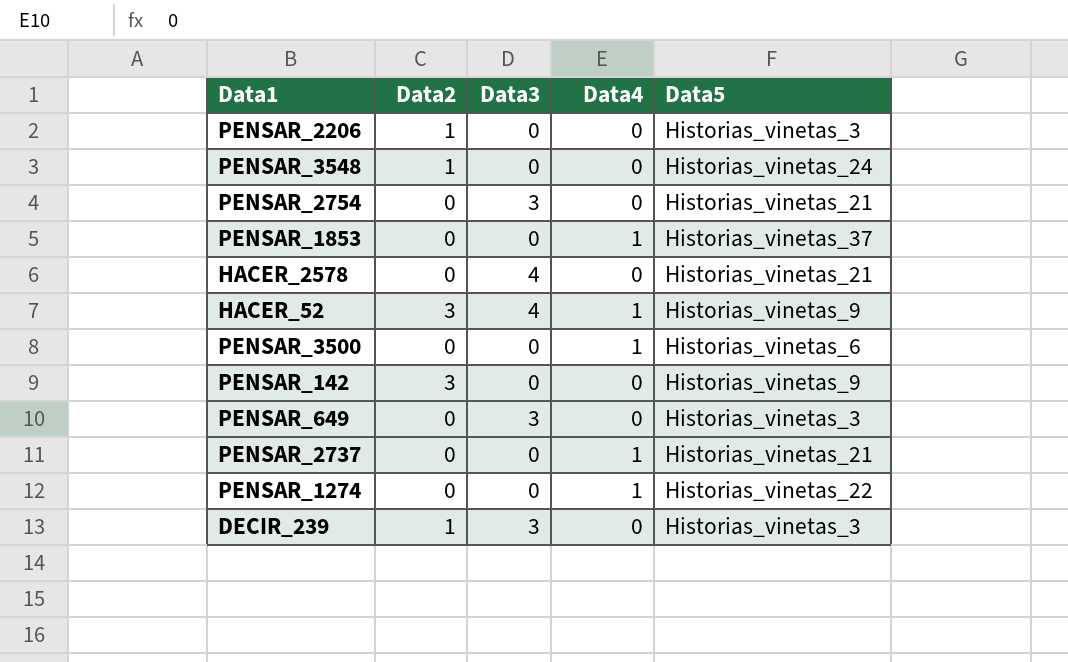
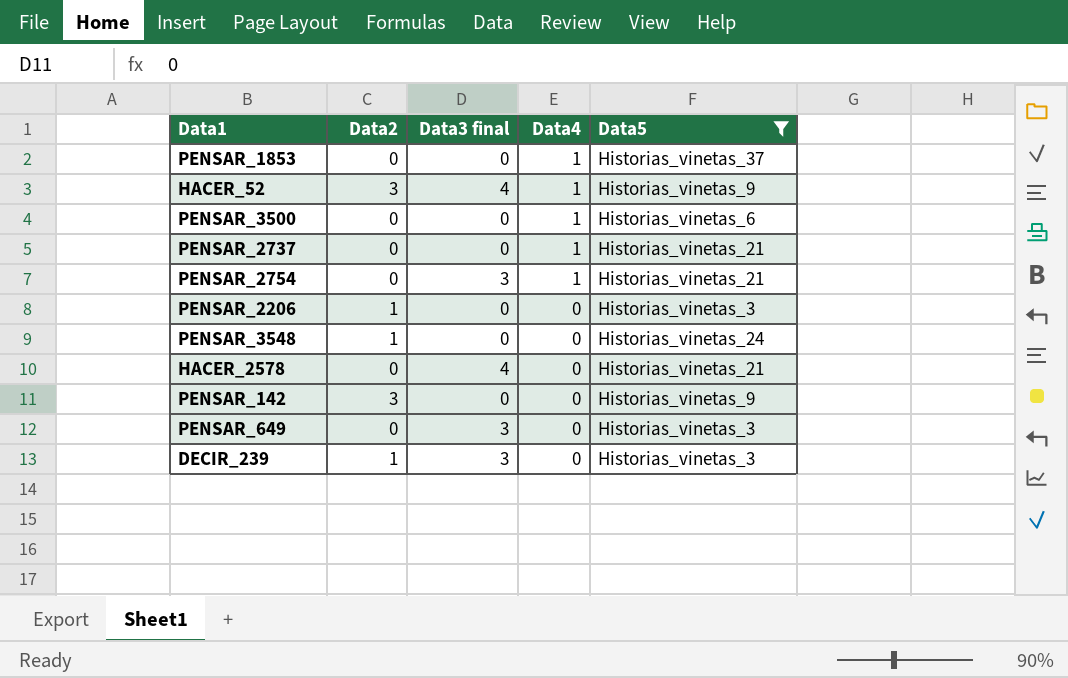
filter: none -> Data5 != Historias_vinetas_22
row order: none -> Data4 descending
column name: Data3 -> Data3 final
PENSAR_2754 | Data4: 0 -> 1

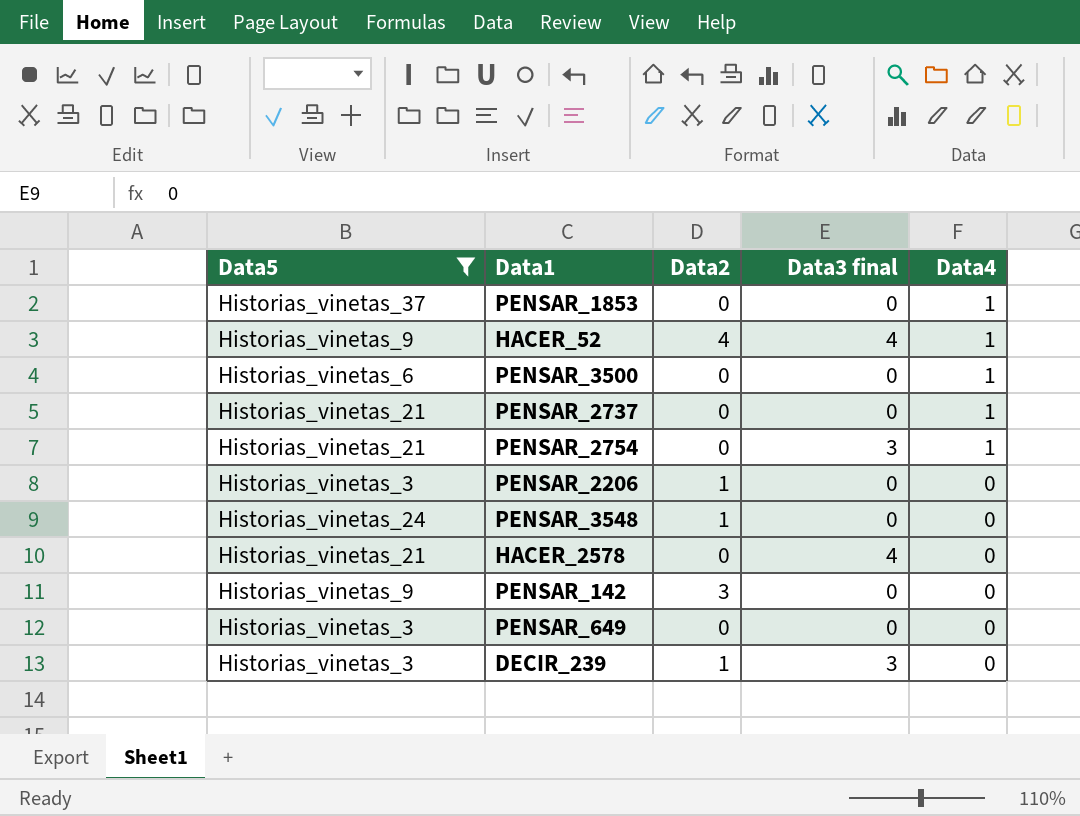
column Data5 | position: 5 -> 1
HACER_52 | Data2: 3 -> 4
PENSAR_649 | Data3 final: 3 -> 0

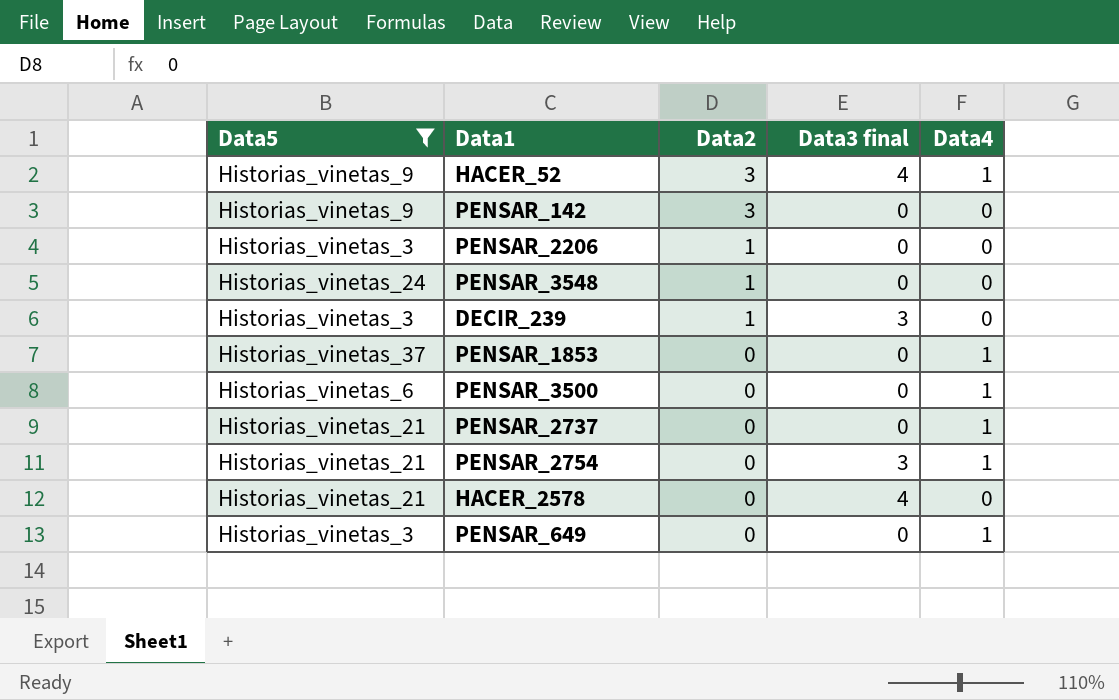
row order: Data4 descending -> Data2 descending
HACER_52 | Data2: 4 -> 3
PENSAR_649 | Data4: 0 -> 1

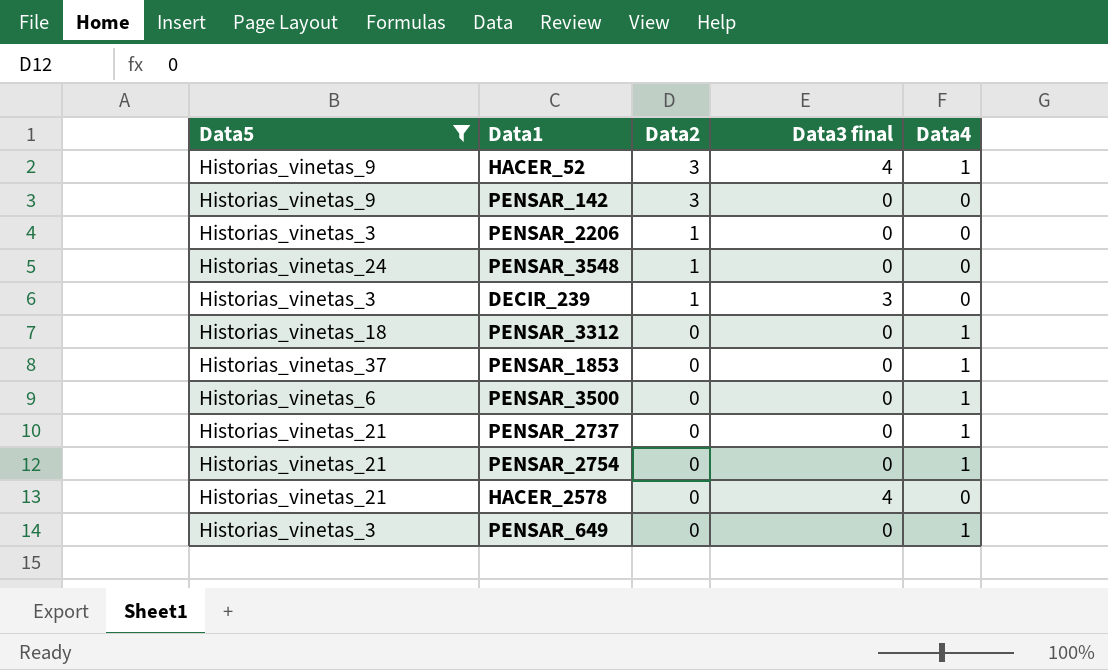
row PENSAR_3312: none -> Historias_vinetas_18 | 0 | 0 | 1
PENSAR_2754 | Data3 final: 3 -> 0

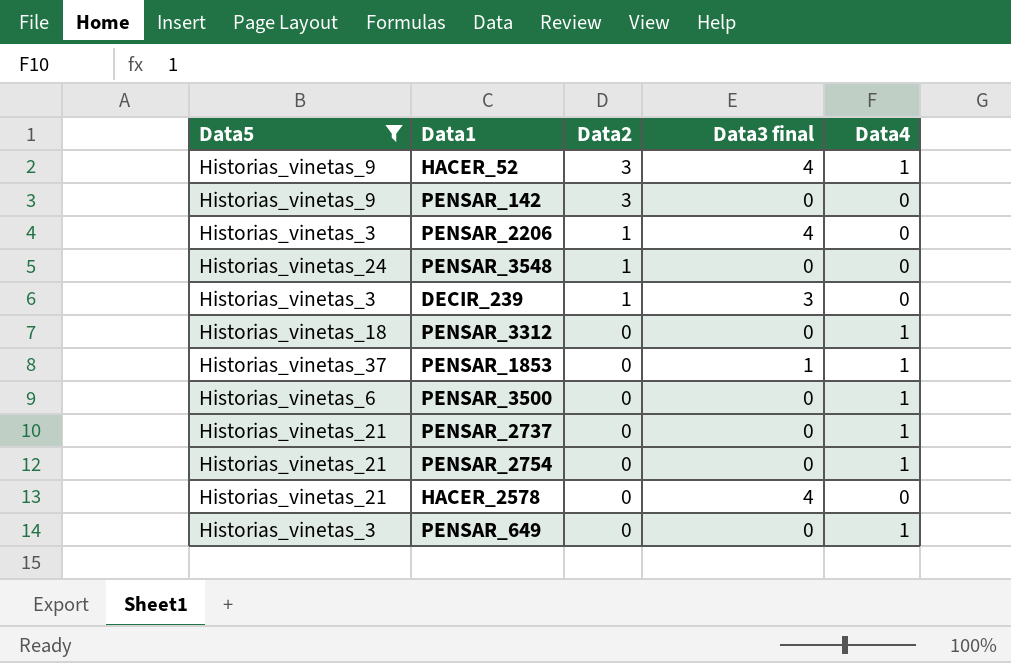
PENSAR_2206 | Data3 final: 0 -> 4
PENSAR_1853 | Data3 final: 0 -> 1

